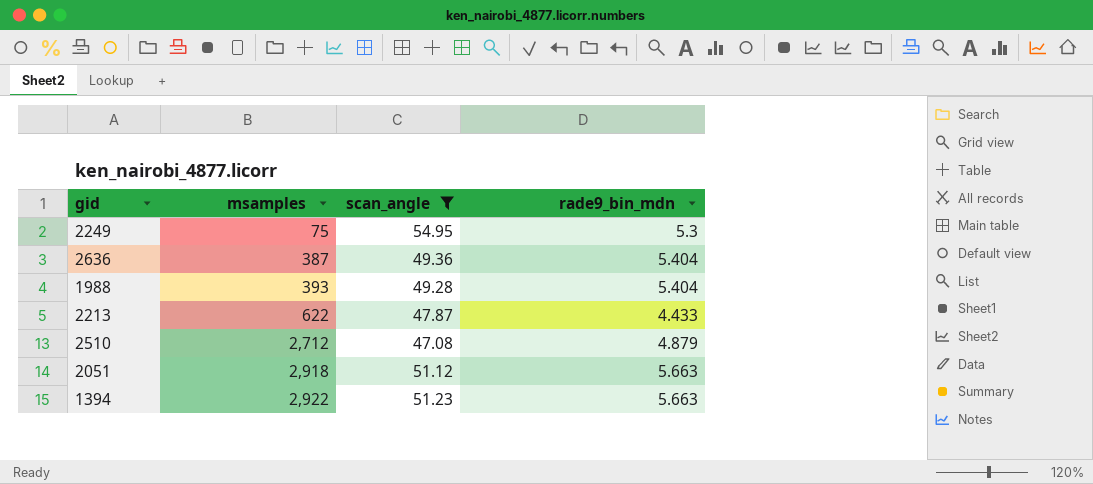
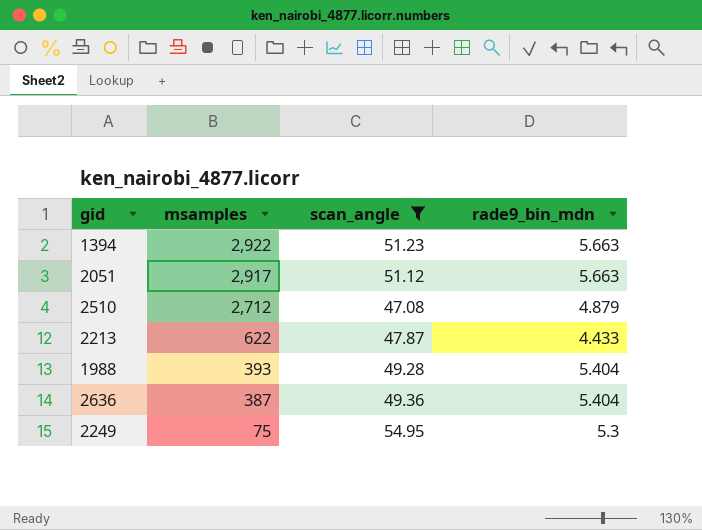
row order: msamples ascending -> msamples descending
2051 | msamples: 2,918 -> 2,917

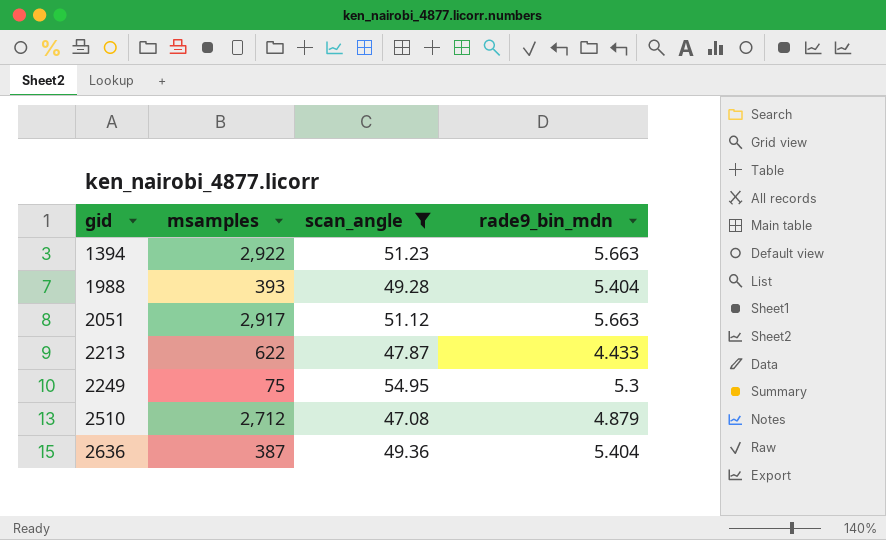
row order: msamples descending -> gid ascending

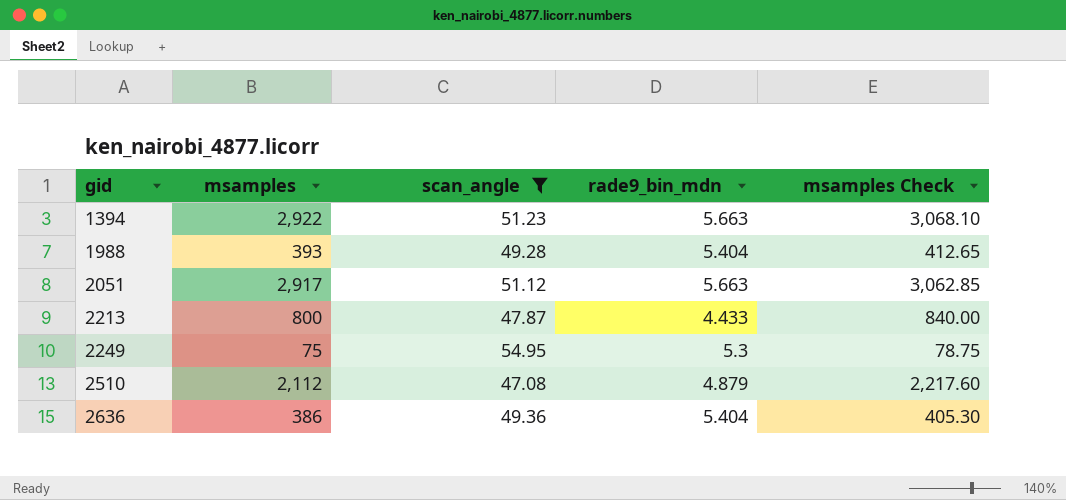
column msamples Check | formula: none -> [msamples] * 1.05
2213 | msamples: 622 -> 800
2510 | msamples: 2,712 -> 2,112
2636 | msamples: 387 -> 386

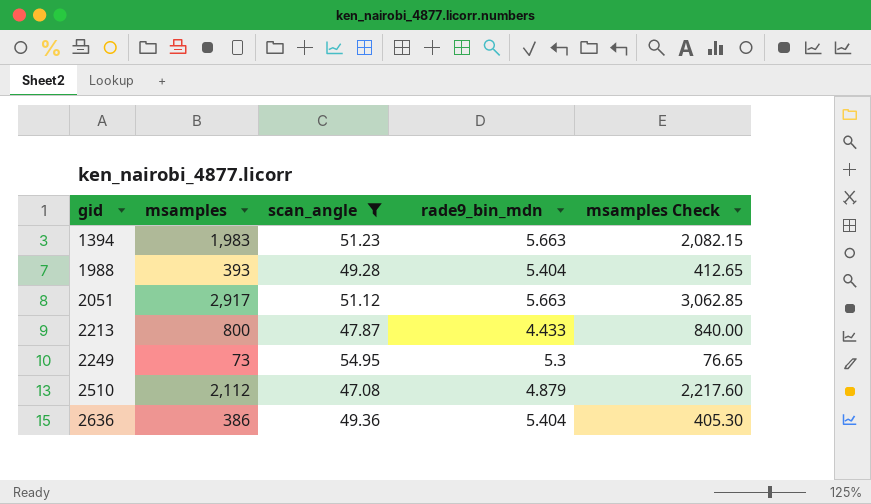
1394 | msamples: 2,922 -> 1,983
1394 | msamples Check: 3,068.10 -> 2,082.15
2249 | msamples: 75 -> 73
2249 | msamples Check: 78.75 -> 76.65

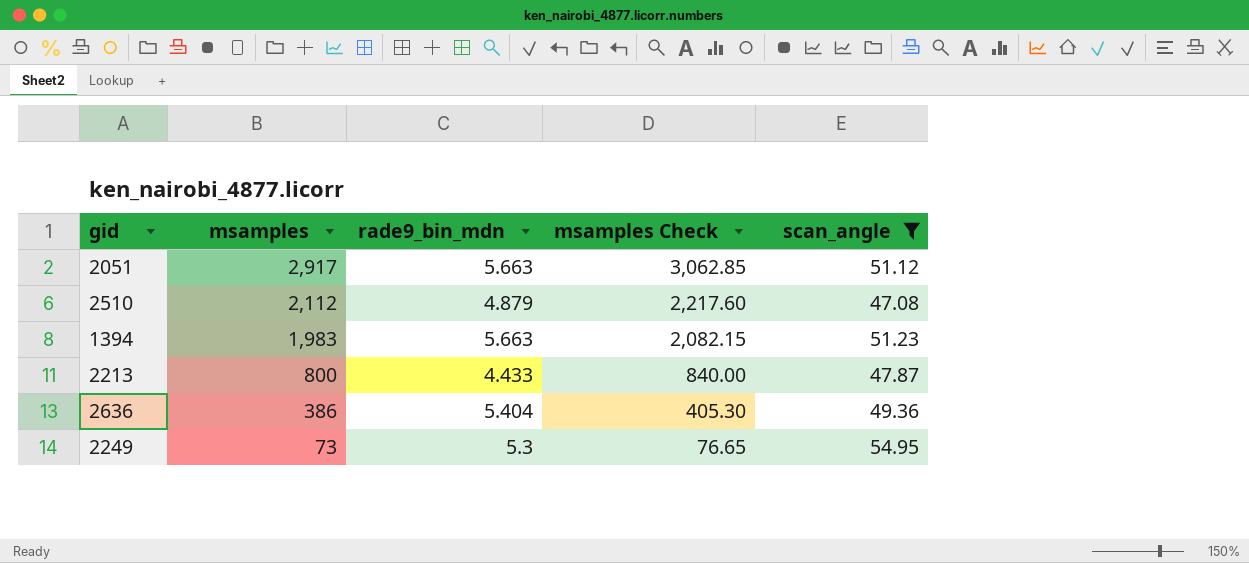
row order: gid ascending -> msamples descending
column scan_angle | position: 3 -> 5
row 1988: 393 | 49.28 | 5.404 | 412.65 -> none

